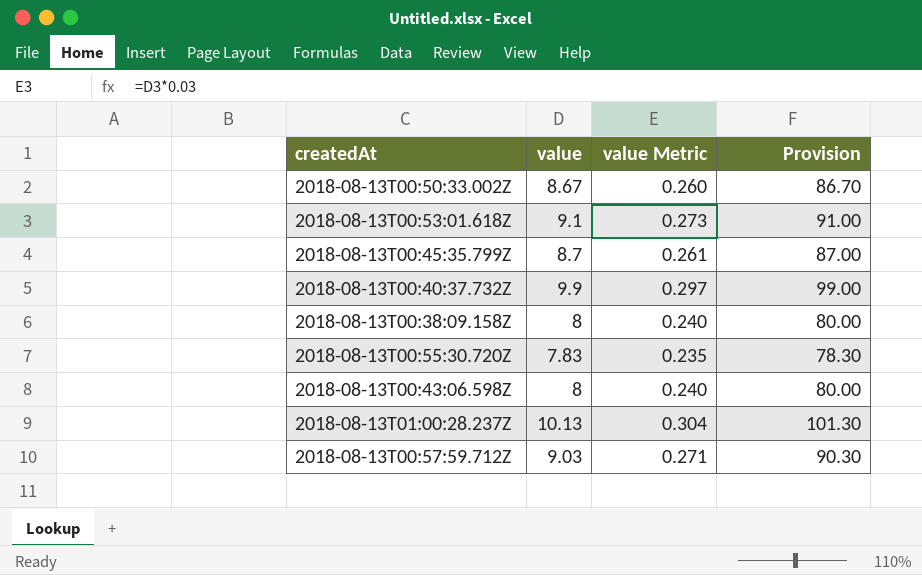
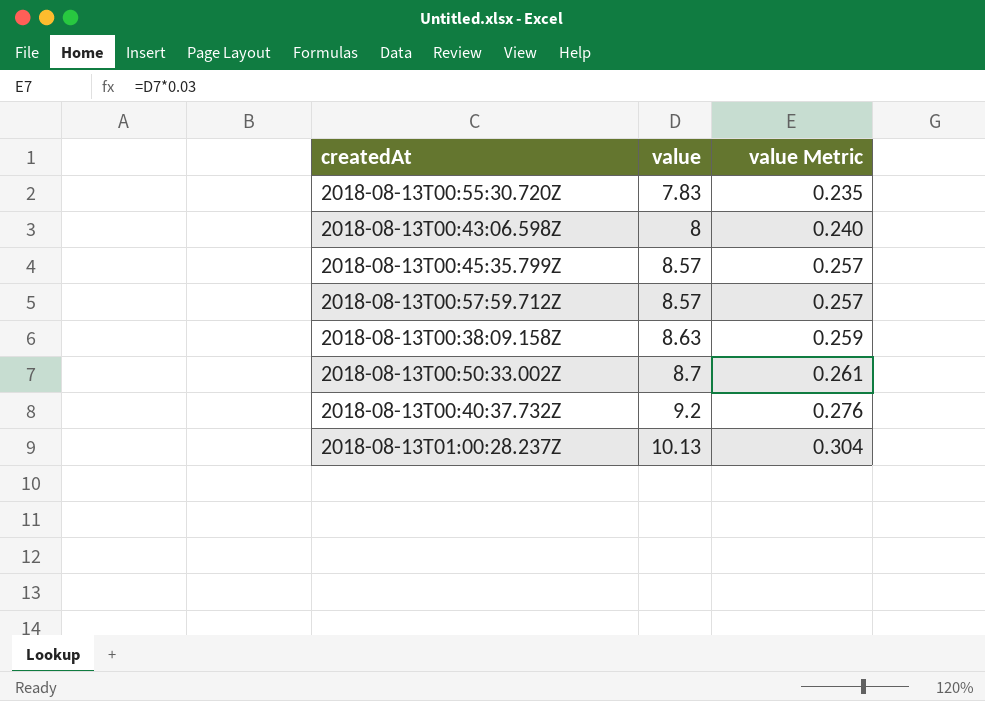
row order: none -> value ascending
column Provision | formula: [value] * 10 -> none
row 2018-08-13T00:53:01.618Z: 9.1 | 0.273 | 91.00 -> none
2018-08-13T00:45:35.799Z | value: 8.7 -> 8.57
2018-08-13T00:45:35.799Z | value Metric: 0.261 -> 0.257
2018-08-13T00:57:59.712Z | value: 9.03 -> 8.57
2018-08-13T00:57:59.712Z | value Metric: 0.271 -> 0.257
2018-08-13T00:38:09.158Z | value: 8 -> 8.63
2018-08-13T00:38:09.158Z | value Metric: 0.240 -> 0.259
2018-08-13T00:50:33.002Z | value: 8.67 -> 8.7
2018-08-13T00:50:33.002Z | value Metric: 0.260 -> 0.261
2018-08-13T00:40:37.732Z | value: 9.9 -> 9.2
2018-08-13T00:40:37.732Z | value Metric: 0.297 -> 0.276

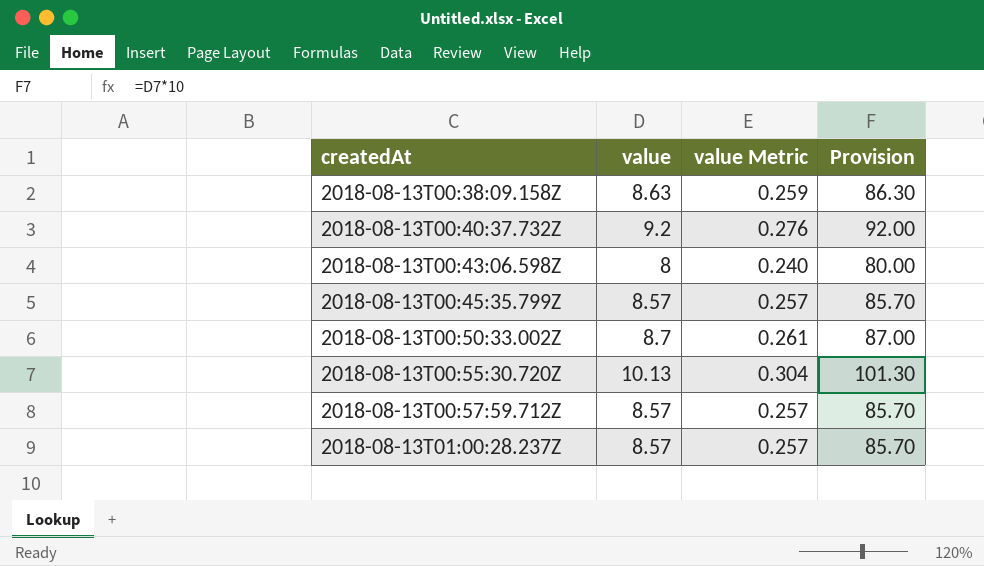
row order: value ascending -> createdAt ascending
column Provision | formula: none -> [value] * 10
2018-08-13T00:55:30.720Z | value: 7.83 -> 10.13
2018-08-13T00:55:30.720Z | value Metric: 0.235 -> 0.304
2018-08-13T01:00:28.237Z | value: 10.13 -> 8.57
2018-08-13T01:00:28.237Z | value Metric: 0.304 -> 0.257

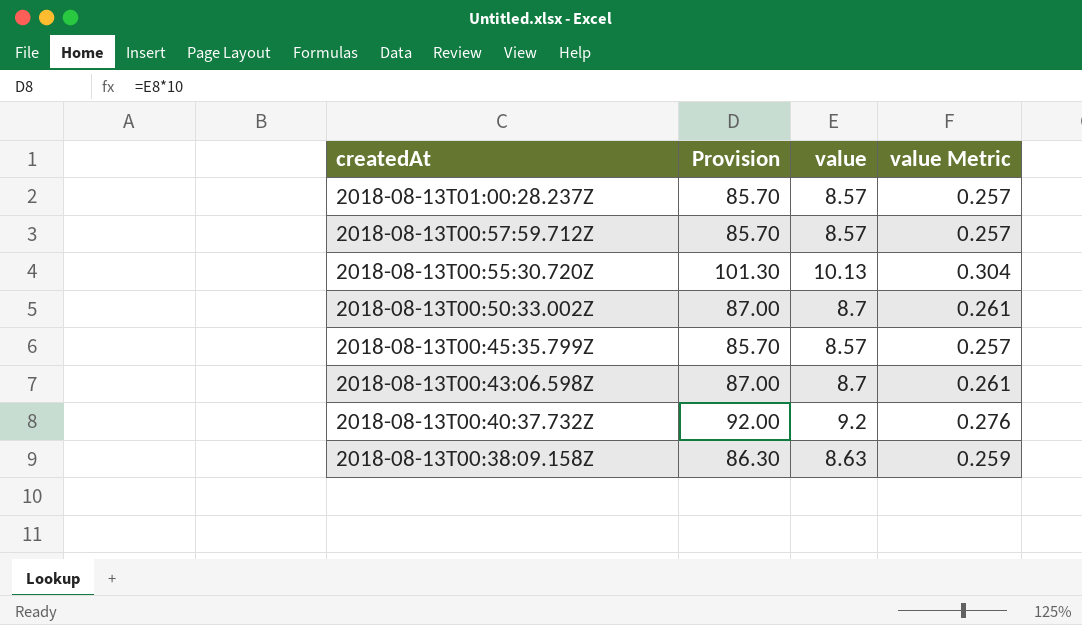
row order: createdAt ascending -> createdAt descending
column Provision | position: 4 -> 2
2018-08-13T00:43:06.598Z | Provision: 80.00 -> 87.00
2018-08-13T00:43:06.598Z | value: 8 -> 8.7
2018-08-13T00:43:06.598Z | value Metric: 0.240 -> 0.261

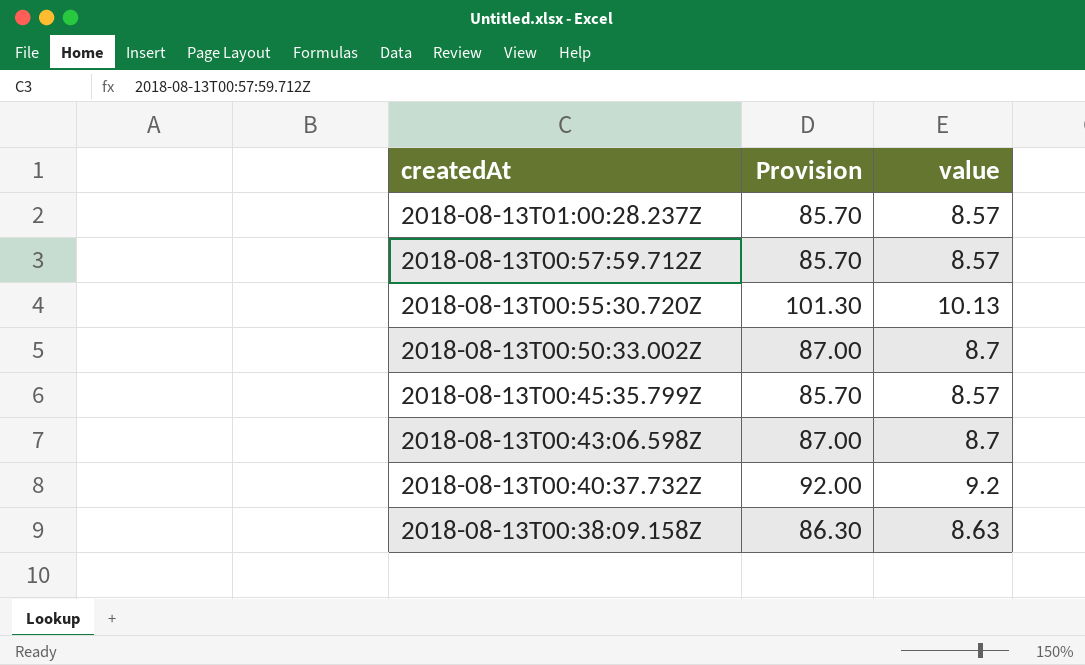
column value Metric | formula: [value] * 0.03 -> none

